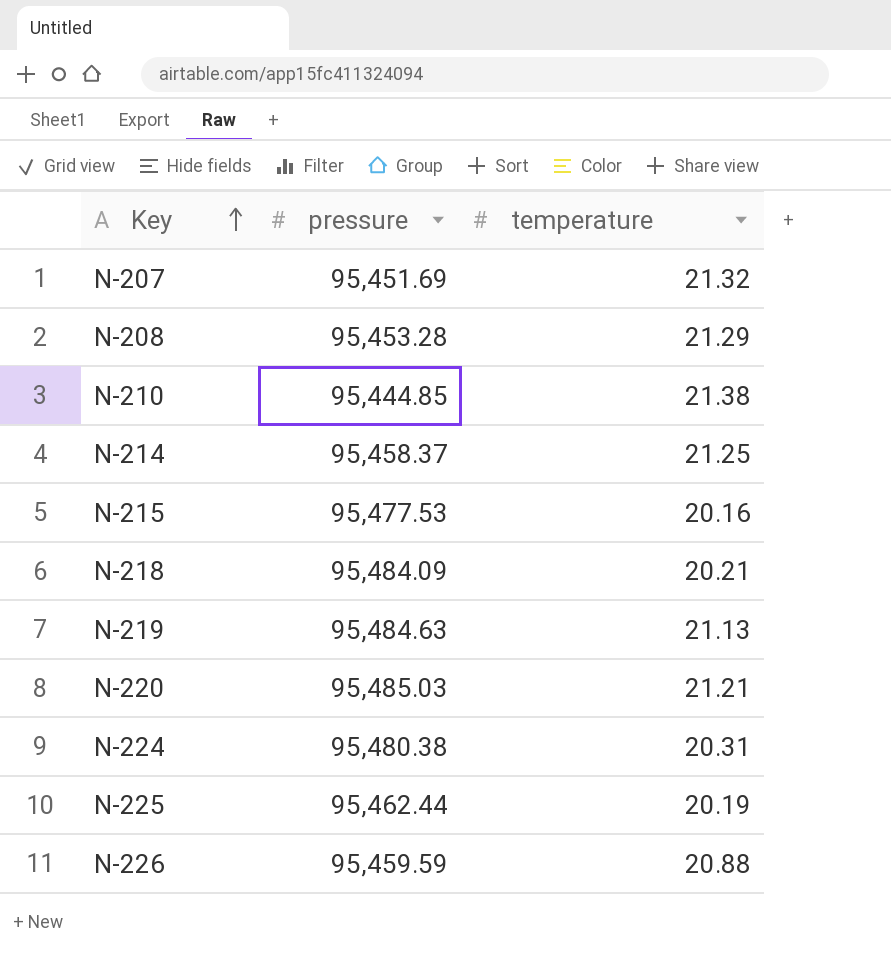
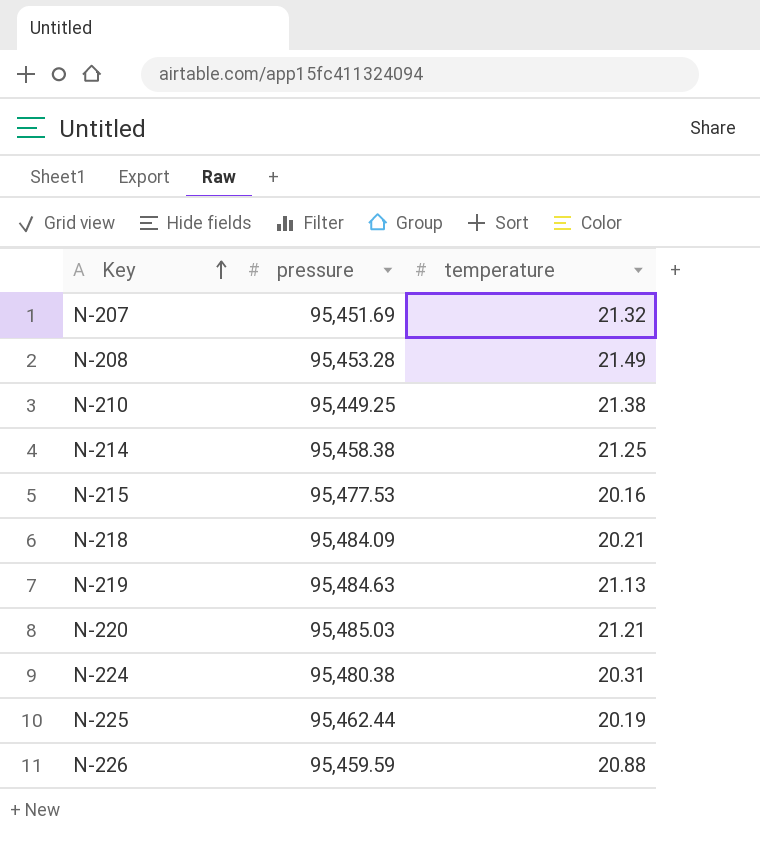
N-208 | temperature: 21.29 -> 21.49
N-210 | pressure: 95,444.85 -> 95,449.25
N-214 | pressure: 95,458.37 -> 95,458.38

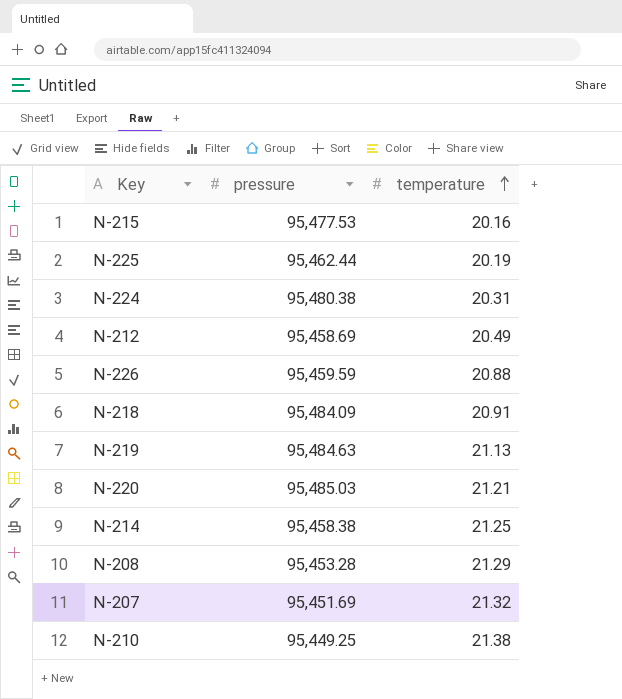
row order: Key ascending -> temperature ascending
row N-212: none -> 95,458.69 | 20.49
N-218 | temperature: 20.21 -> 20.91
N-208 | temperature: 21.49 -> 21.29

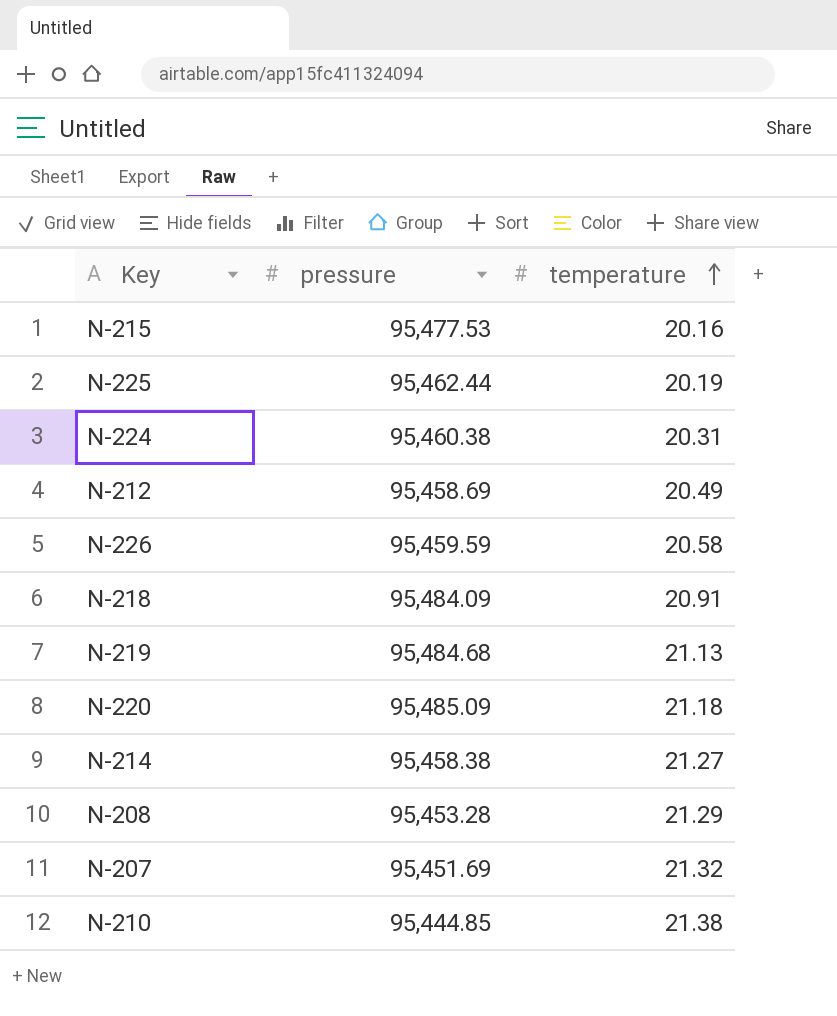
N-224 | pressure: 95,480.38 -> 95,460.38
N-226 | temperature: 20.88 -> 20.58
N-219 | pressure: 95,484.63 -> 95,484.68
N-220 | pressure: 95,485.03 -> 95,485.09
N-220 | temperature: 21.21 -> 21.18
N-214 | temperature: 21.25 -> 21.27
N-210 | pressure: 95,449.25 -> 95,444.85

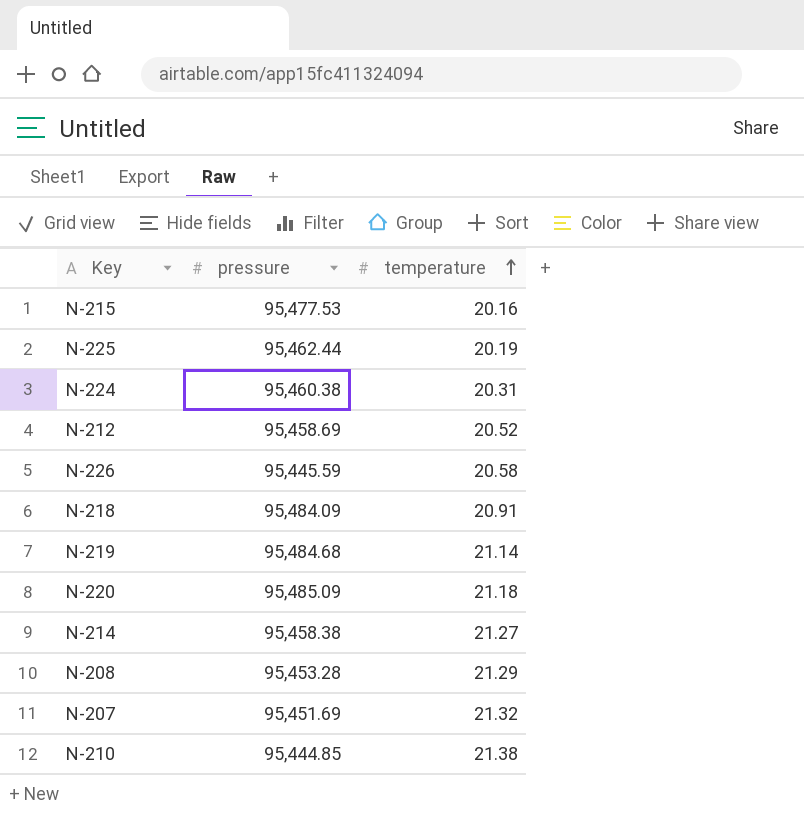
N-212 | temperature: 20.49 -> 20.52
N-226 | pressure: 95,459.59 -> 95,445.59
N-219 | temperature: 21.13 -> 21.14

